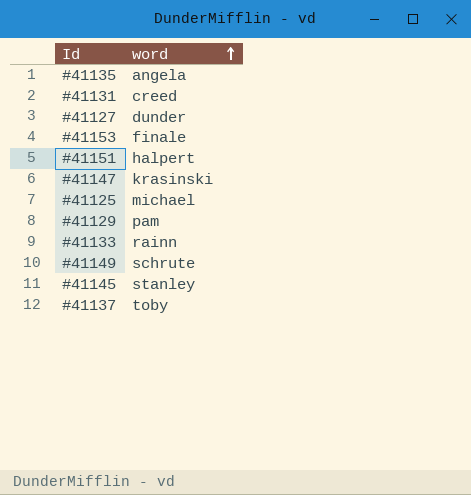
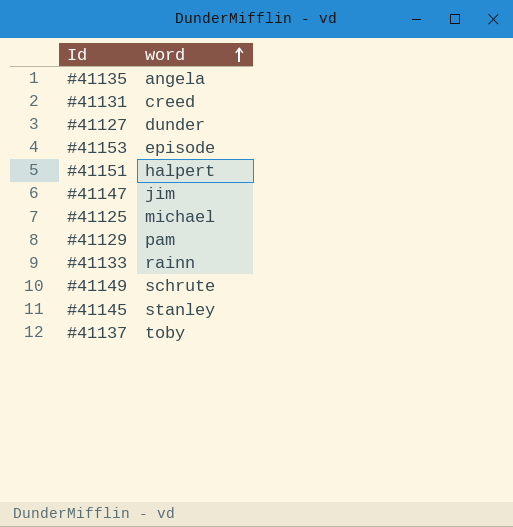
#41153 | word: finale -> episode
#41147 | word: krasinski -> jim

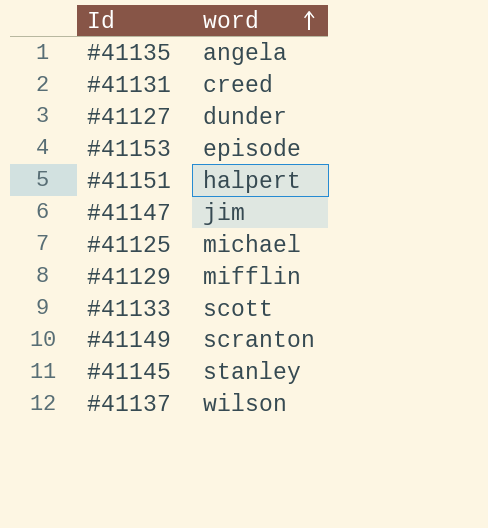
#41129 | word: pam -> mifflin
#41133 | word: rainn -> scott
#41149 | word: schrute -> scranton
#41137 | word: toby -> wilson

